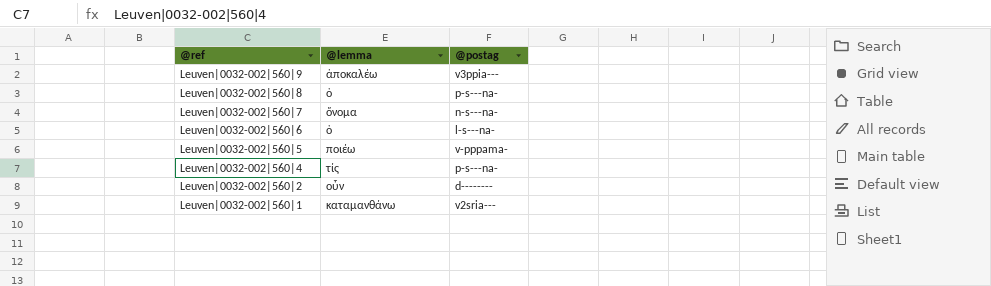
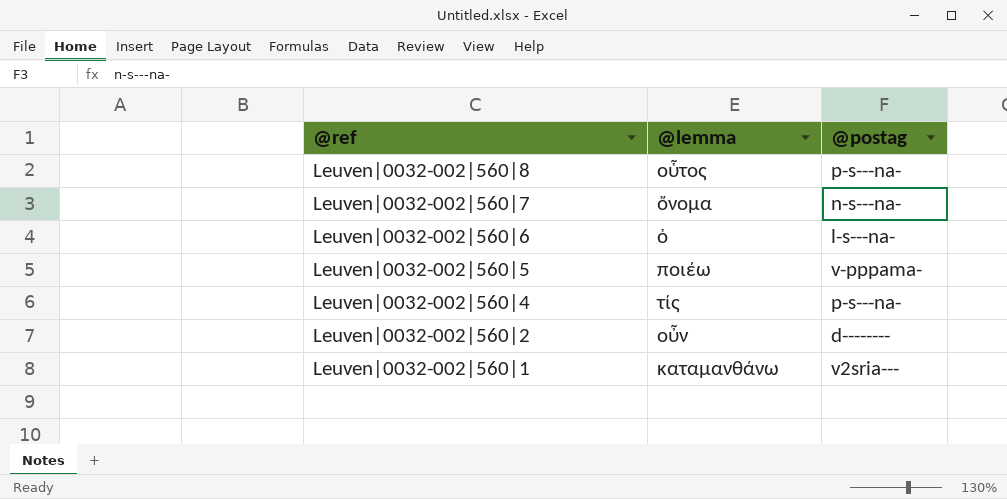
row Leuven|0032-002|560|9: ἀποκαλέω | v3ppia--- -> none
Leuven|0032-002|560|8 | @lemma: ὁ -> οὗτος

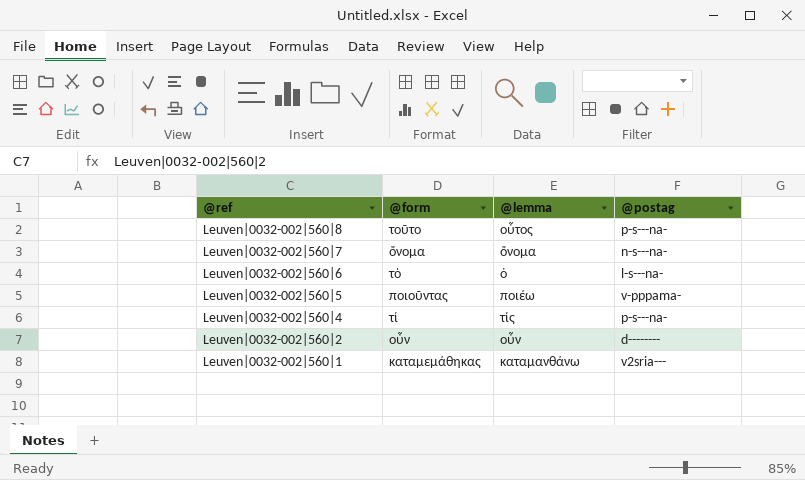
column @form | position: none -> 2

